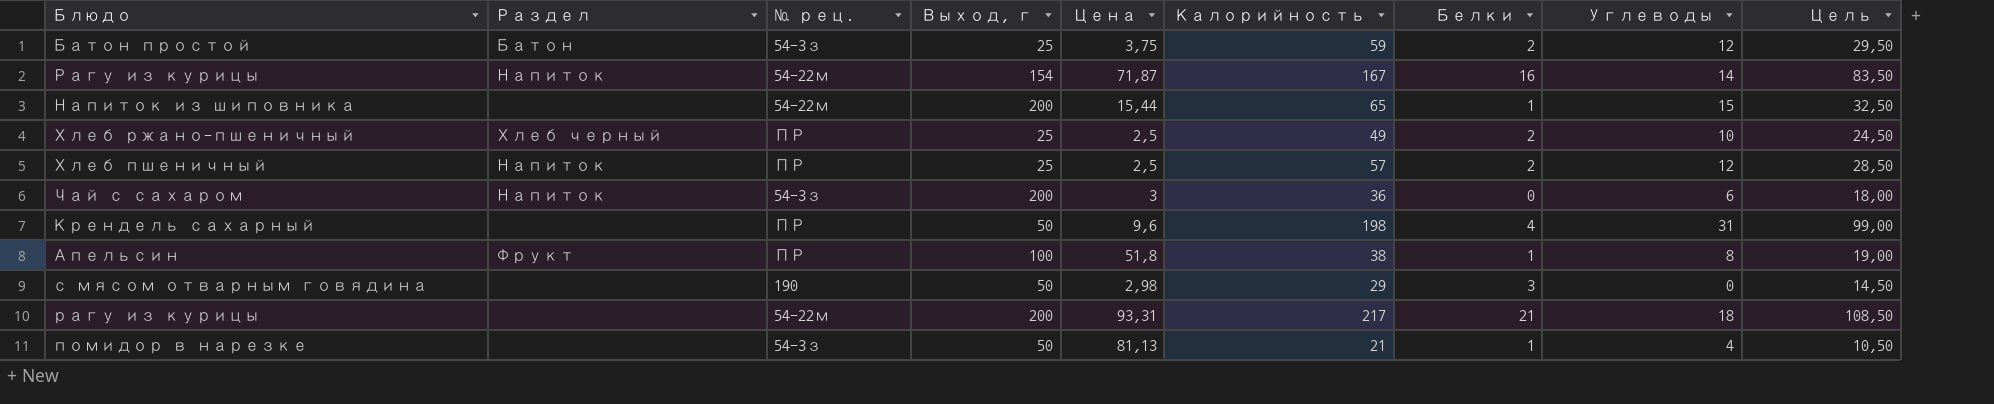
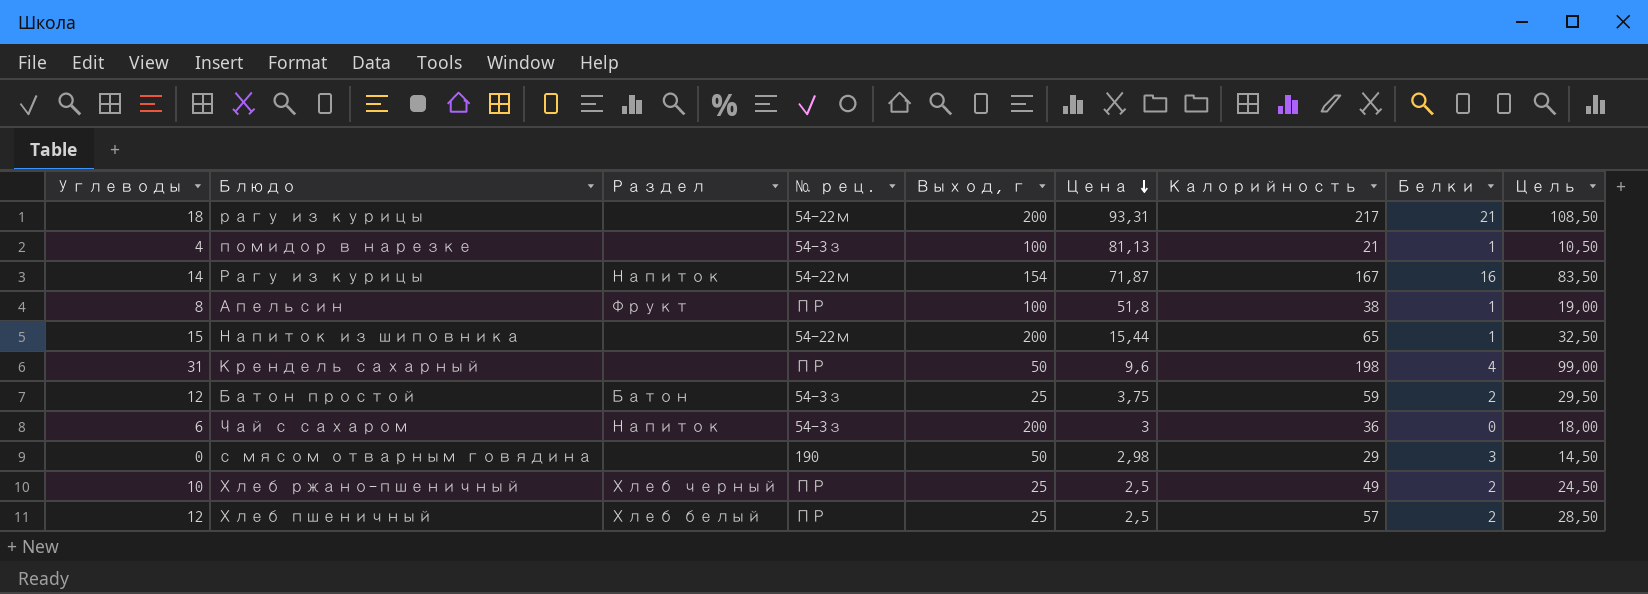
row order: none -> Цена descending
column Углеводы | position: 8 -> 1
помидор в нарезке | Выход, г: 50 -> 100
Хлеб пшеничный | Раздел: Напиток -> Хлеб белый

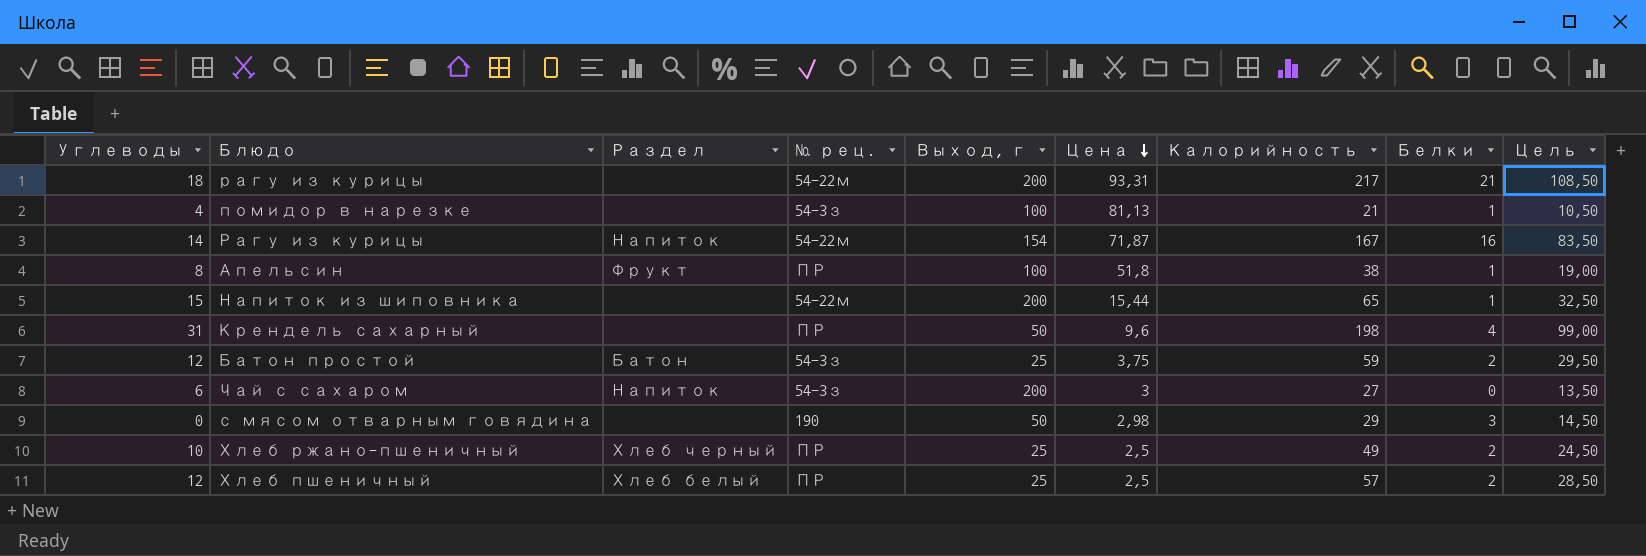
Чай с сахаром | Калорийность: 36 -> 27
Чай с сахаром | Цель: 18,00 -> 13,50

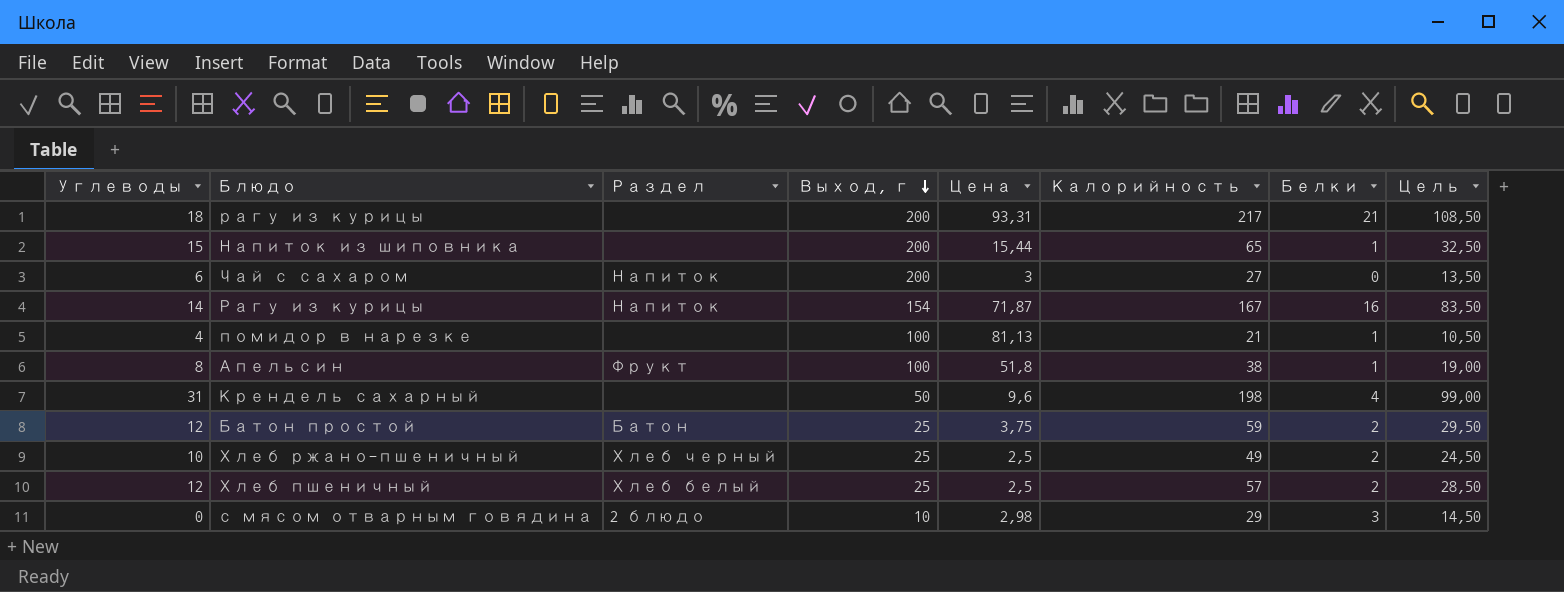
row order: Цена descending -> Выход, г descending
column № рец. | position: 4 -> none
с мясом отварным говядина | Раздел: none -> 2 блюдо
с мясом отварным говядина | Выход, г: 50 -> 10

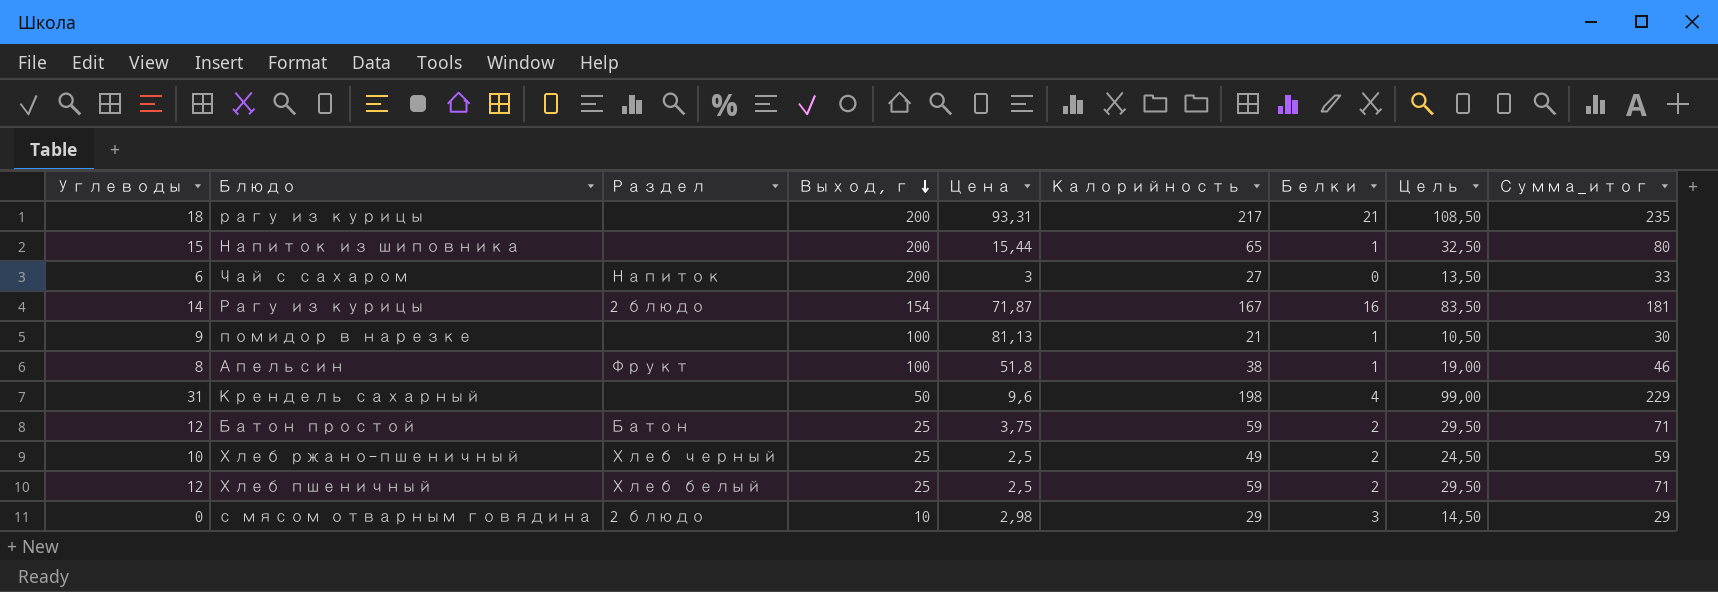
column Сумма_итог | formula: none -> [Углеводы] + [Калорийность]
Рагу из курицы | Раздел: Напиток -> 2 блюдо
помидор в нарезке | Углеводы: 4 -> 9
Хлеб пшеничный | Калорийность: 57 -> 59
Хлеб пшеничный | Цель: 28,50 -> 29,50

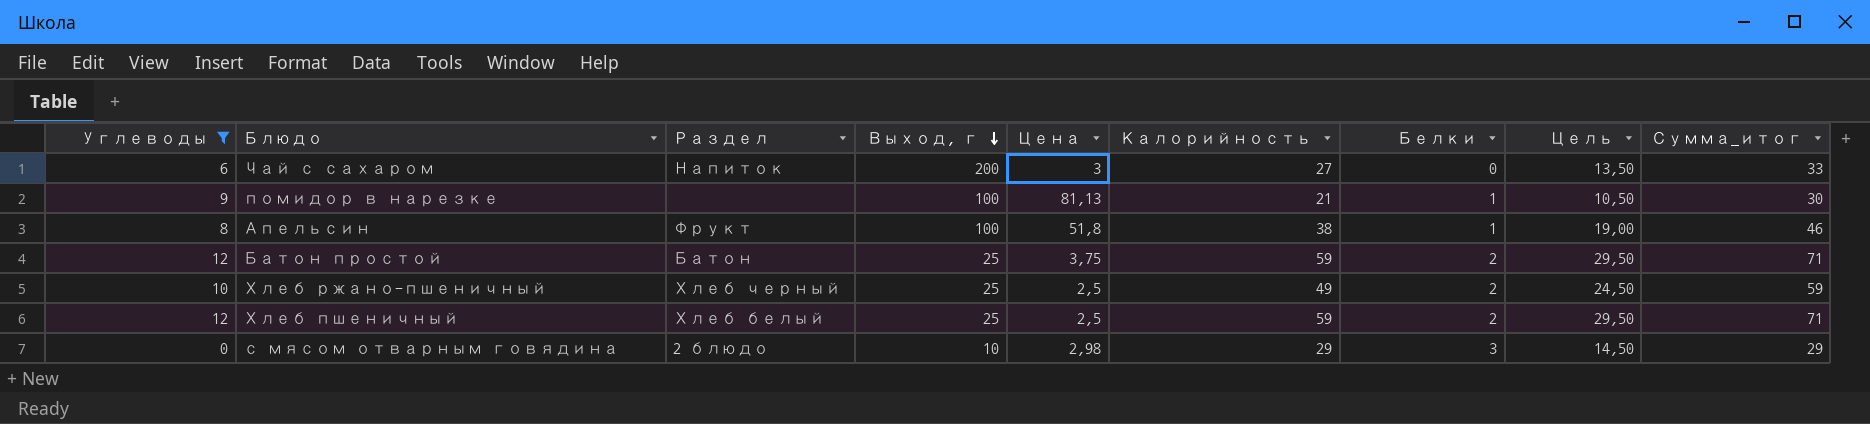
filter: none -> Углеводы <= 12

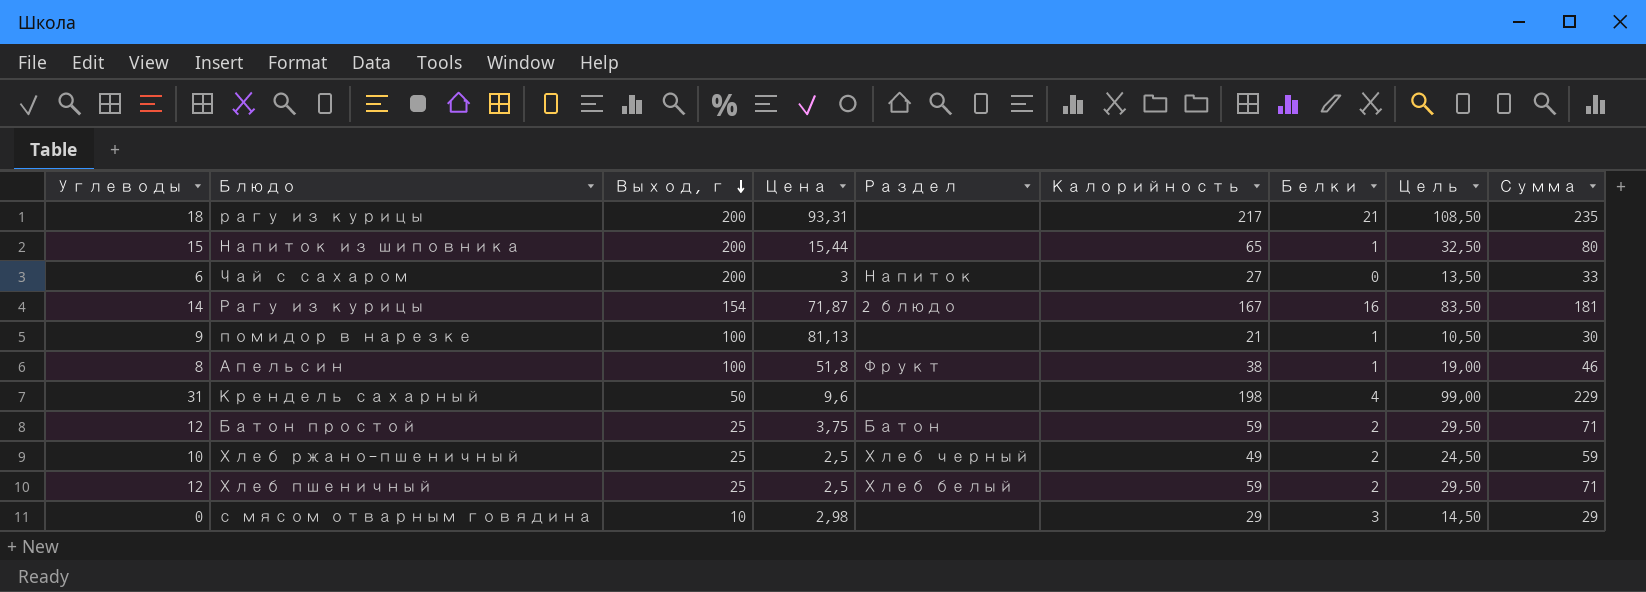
filter: Углеводы <= 12 -> none
column Раздел | position: 3 -> 5
column name: Сумма_итог -> Сумма
с мясом отварным говядина | Раздел: 2 блюдо -> none

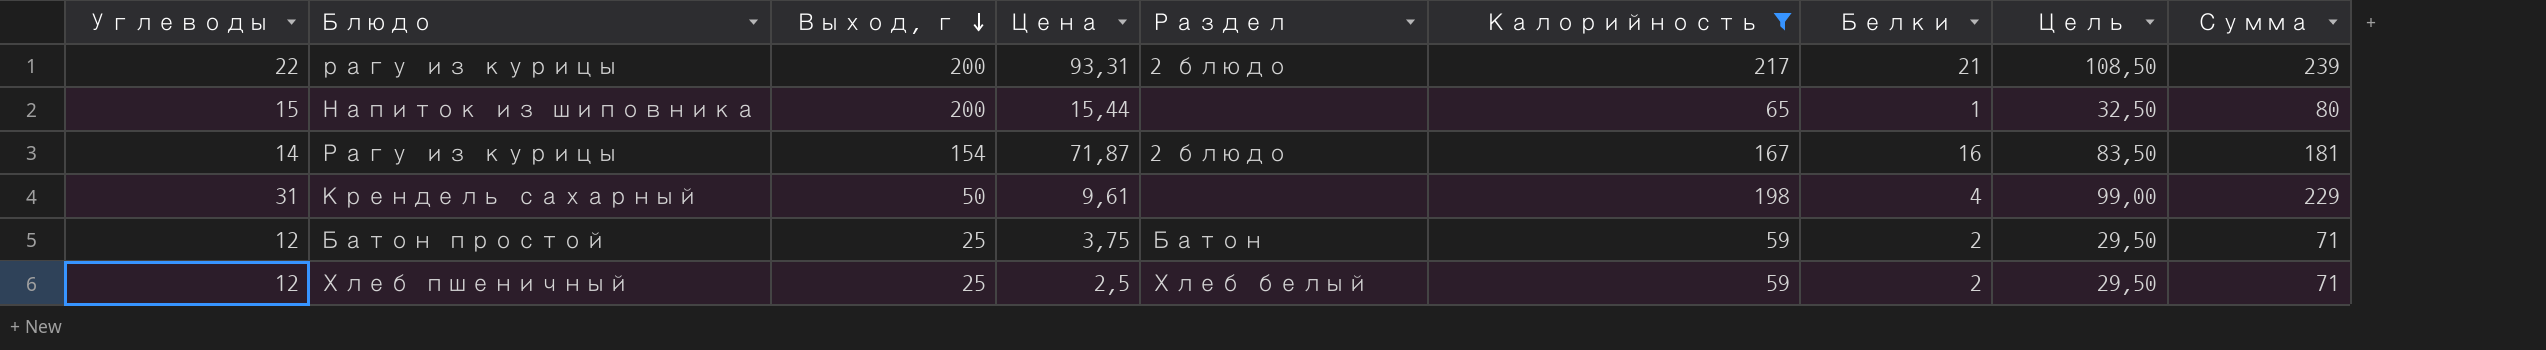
filter: none -> Калорийность >= 59
рагу из курицы | Углеводы: 18 -> 22
рагу из курицы | Раздел: none -> 2 блюдо
рагу из курицы | Сумма: 235 -> 239
Крендель сахарный | Цена: 9,6 -> 9,61

